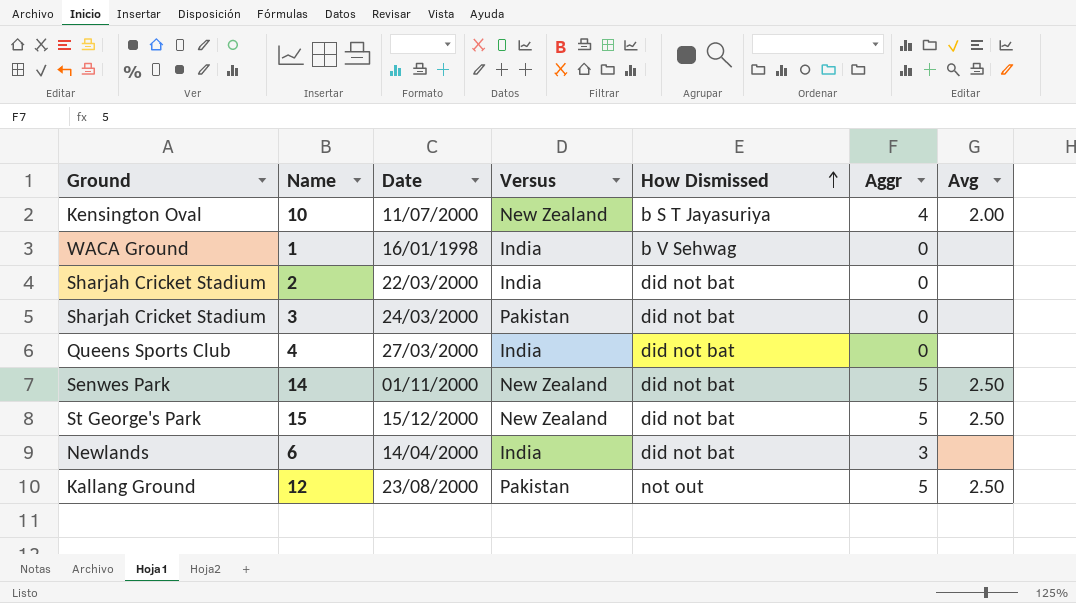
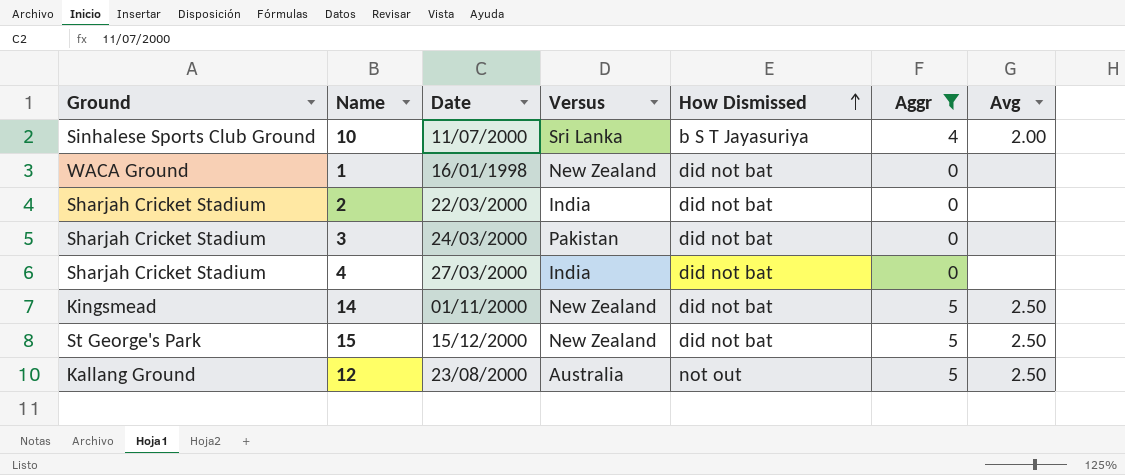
filter: none -> Aggr != 3
10 | Ground: Kensington Oval -> Sinhalese Sports Club Ground
10 | Versus: New Zealand -> Sri Lanka
1 | Versus: India -> New Zealand
1 | How Dismissed: b V Sehwag -> did not bat
4 | Ground: Queens Sports Club -> Sharjah Cricket Stadium
14 | Ground: Senwes Park -> Kingsmead
12 | Versus: Pakistan -> Australia

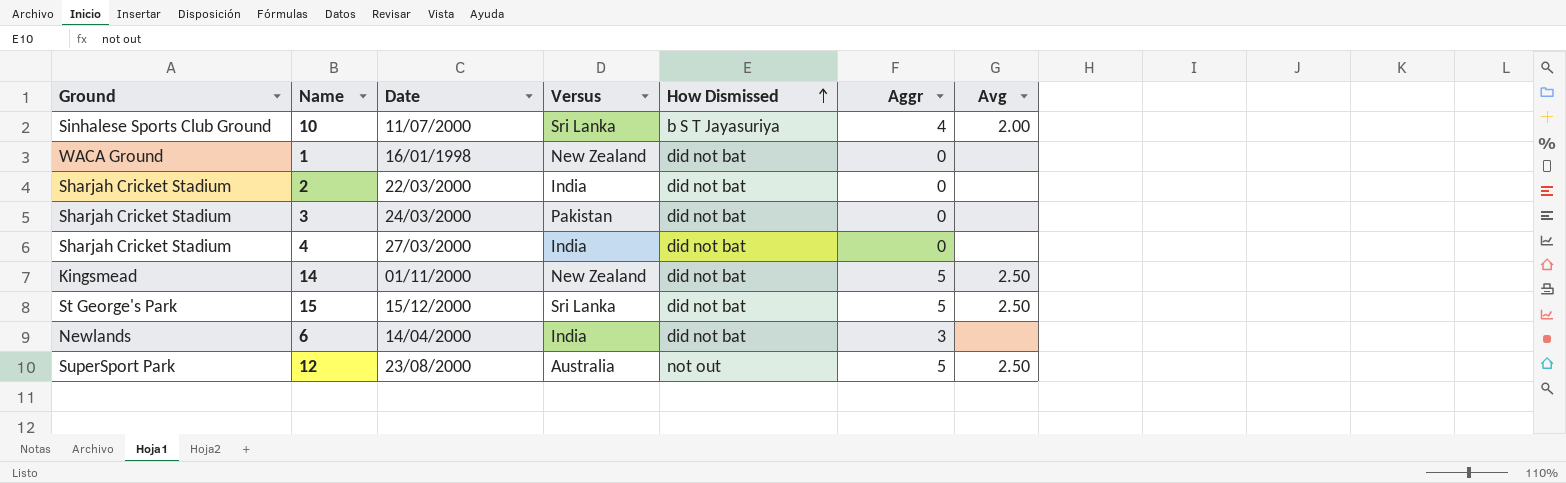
filter: Aggr != 3 -> none
15 | Versus: New Zealand -> Sri Lanka
12 | Ground: Kallang Ground -> SuperSport Park

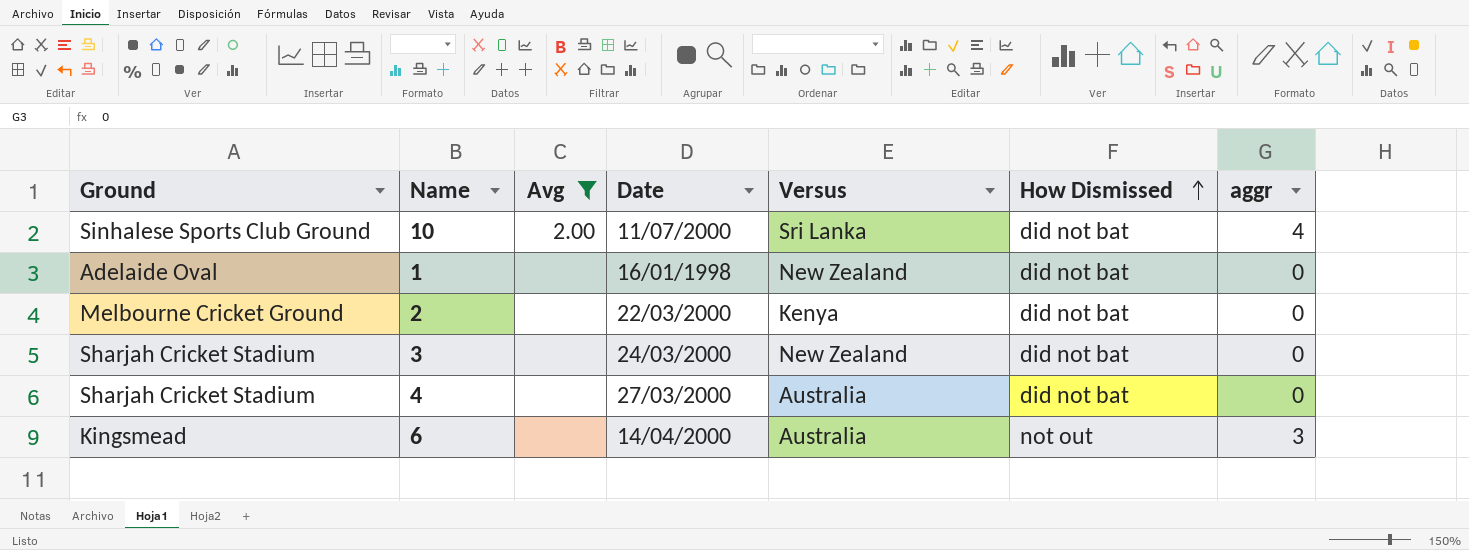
filter: none -> Avg != 2.50
column Avg | position: 7 -> 3
column name: Aggr -> aggr
10 | How Dismissed: b S T Jayasuriya -> did not bat
1 | Ground: WACA Ground -> Adelaide Oval
2 | Ground: Sharjah Cricket Stadium -> Melbourne Cricket Ground
2 | Versus: India -> Kenya
3 | Versus: Pakistan -> New Zealand
4 | Versus: India -> Australia
6 | Ground: Newlands -> Kingsmead
6 | Versus: India -> Australia
6 | How Dismissed: did not bat -> not out

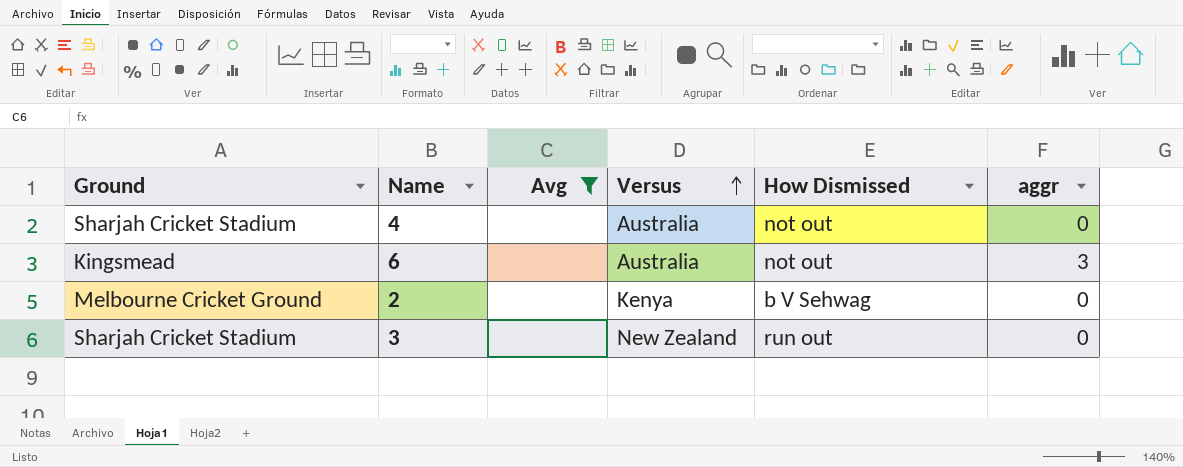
row order: How Dismissed ascending -> Versus ascending
column Date | position: 4 -> none
row 10: Sinhalese Sports Club Ground | 2.00 | 11/07/2000 | Sri Lanka | did not bat | 4 -> none
row 1: Adelaide Oval | none | 16/01/1998 | New Zealand | did not bat | 0 -> none
4 | How Dismissed: did not bat -> not out
2 | How Dismissed: did not bat -> b V Sehwag
3 | How Dismissed: did not bat -> run out

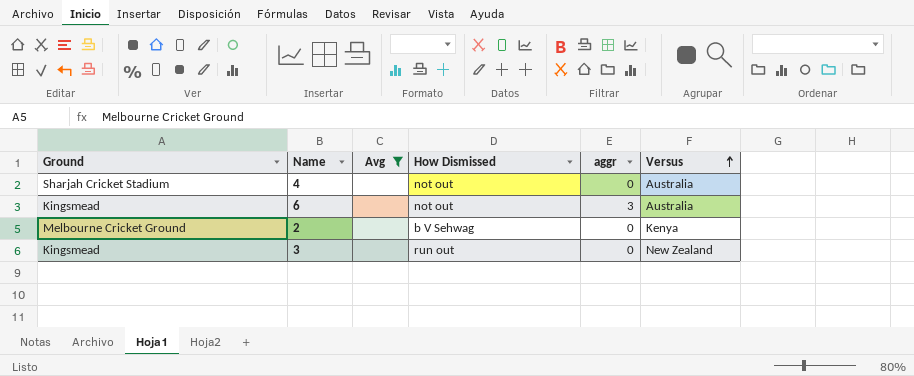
column Versus | position: 4 -> 6
3 | Ground: Sharjah Cricket Stadium -> Kingsmead

